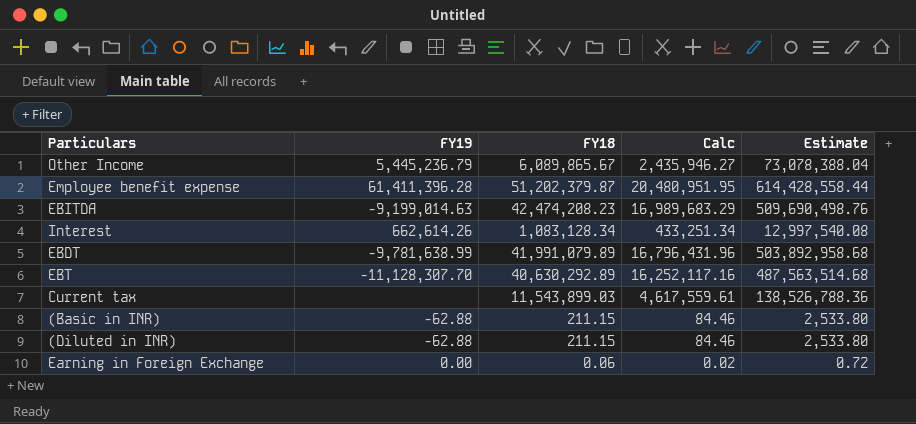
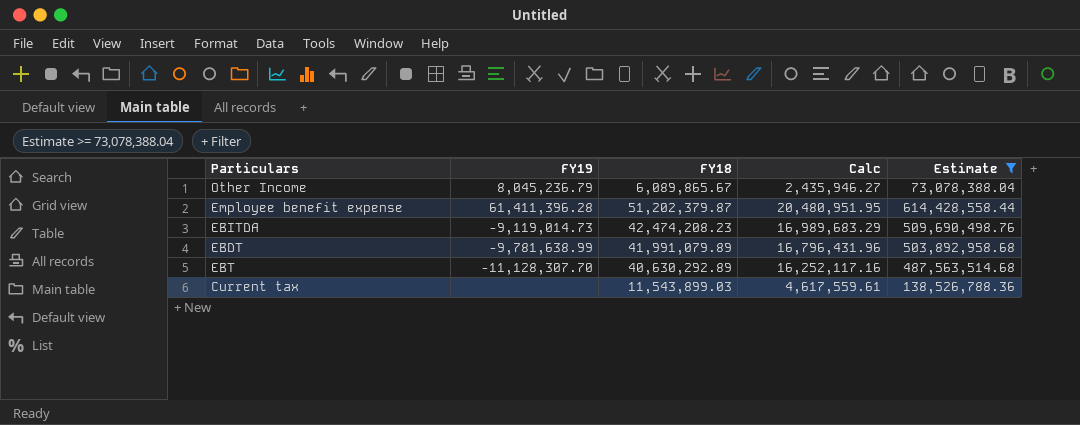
filter: none -> Estimate >= 73,078,388.04
Other Income | FY19: 5,445,236.79 -> 8,045,236.79
EBITDA | FY19: -9,199,014.63 -> -9,119,014.73

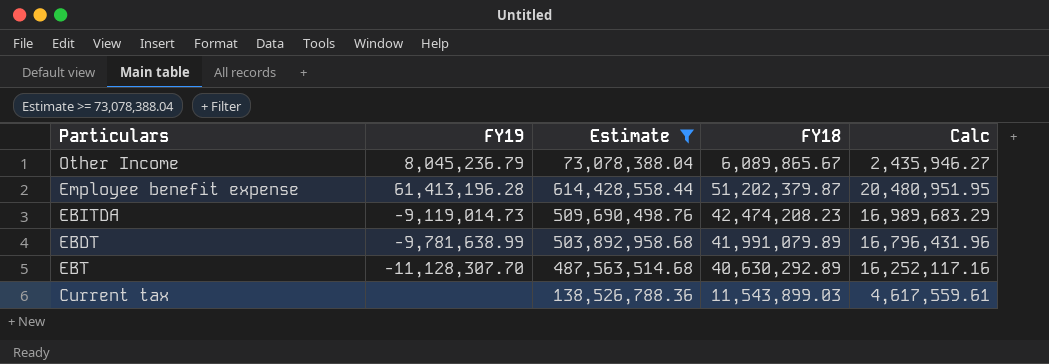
column Estimate | position: 5 -> 3
Employee benefit expense | FY19: 61,411,396.28 -> 61,413,196.28

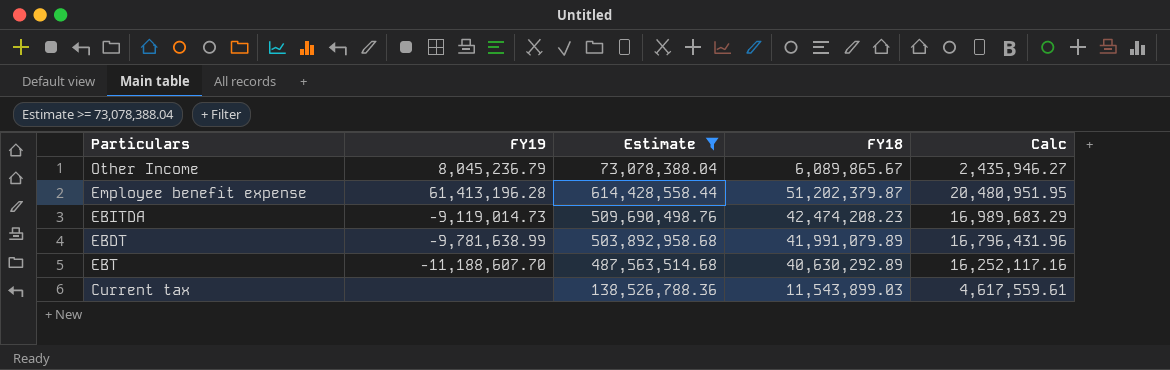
EBT | FY19: -11,128,307.70 -> -11,188,607.70

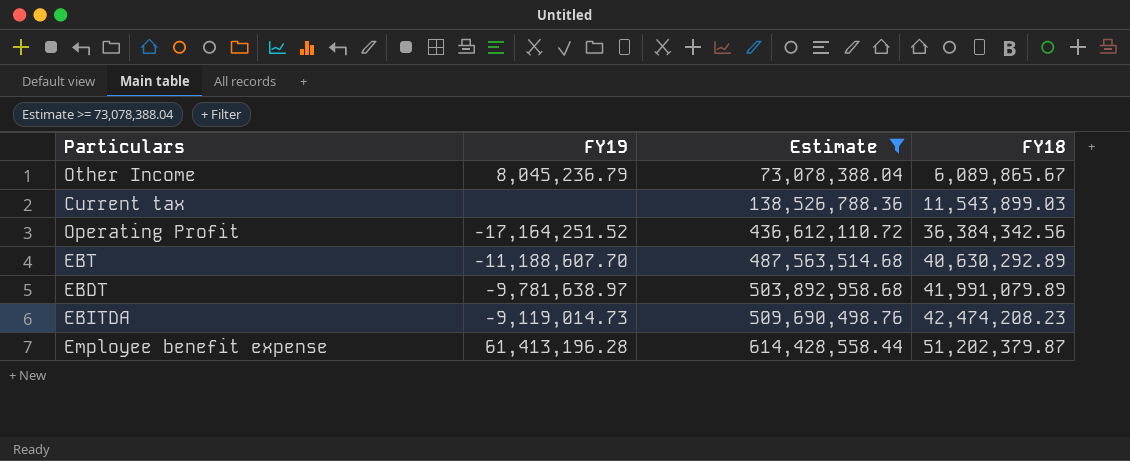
row order: none -> Estimate ascending
column Calc | formula: [FY18] * 0.4 -> none
row Operating Profit: none -> -17,164,251.52 | 436,612,110.72 | 36,384,342.56
EBDT | FY19: -9,781,638.99 -> -9,781,638.97

